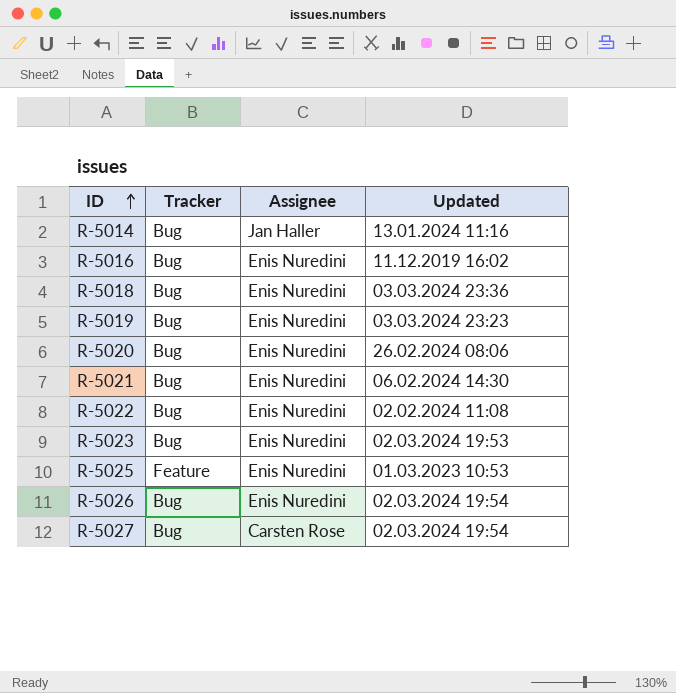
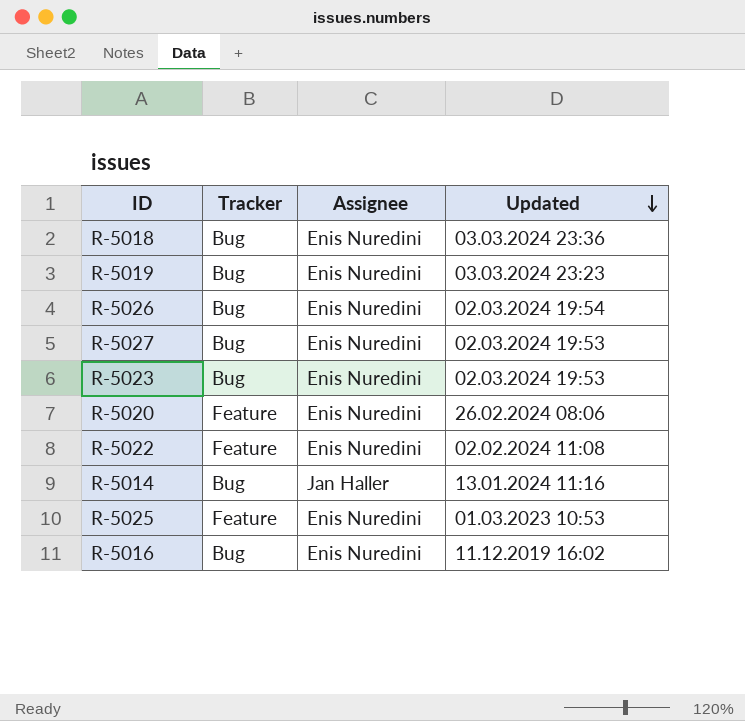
row order: ID ascending -> Updated descending
row R-5021: Bug | Enis Nuredini | 06.02.2024 14:30 -> none
R-5027 | Assignee: Carsten Rose -> Enis Nuredini
R-5027 | Updated: 02.03.2024 19:54 -> 02.03.2024 19:53
R-5020 | Tracker: Bug -> Feature
R-5022 | Tracker: Bug -> Feature

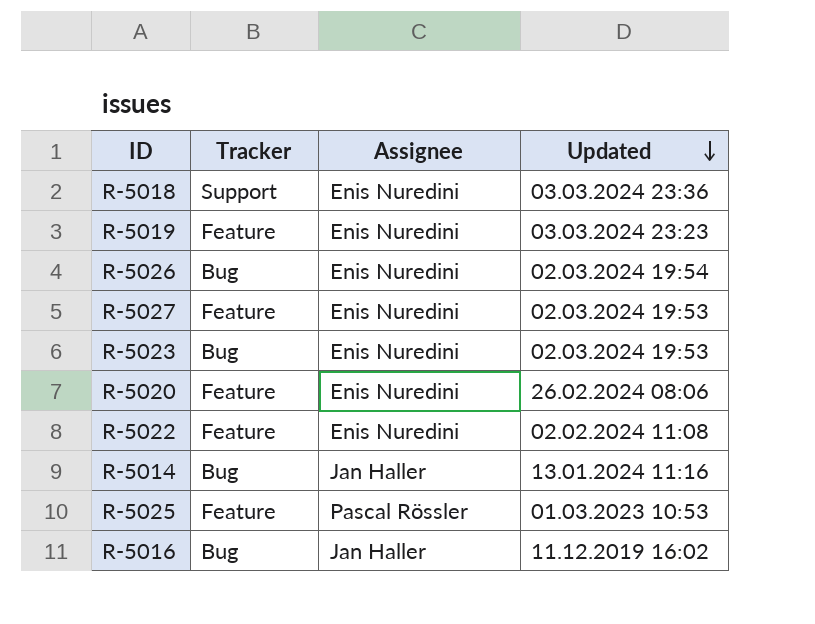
R-5018 | Tracker: Bug -> Support
R-5019 | Tracker: Bug -> Feature
R-5027 | Tracker: Bug -> Feature
R-5025 | Assignee: Enis Nuredini -> Pascal Rössler
R-5016 | Assignee: Enis Nuredini -> Jan Haller

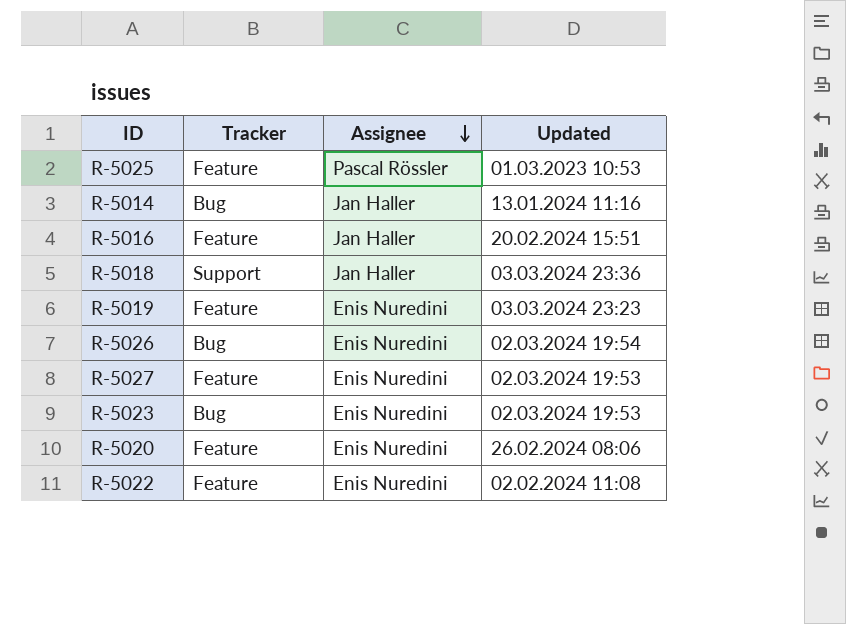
row order: Updated descending -> Assignee descending
R-5016 | Tracker: Bug -> Feature
R-5016 | Updated: 11.12.2019 16:02 -> 20.02.2024 15:51
R-5018 | Assignee: Enis Nuredini -> Jan Haller

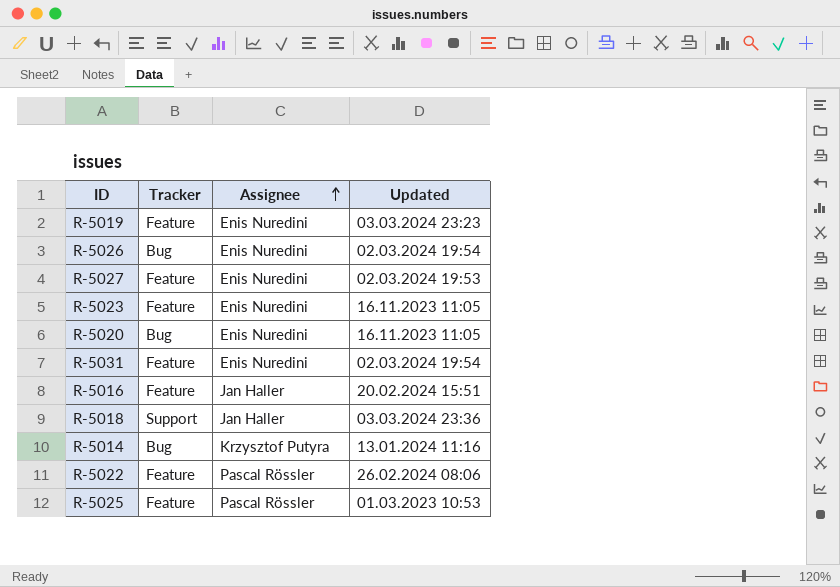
row order: Assignee descending -> Assignee ascending
R-5023 | Tracker: Bug -> Feature
R-5023 | Updated: 02.03.2024 19:53 -> 16.11.2023 11:05
R-5020 | Tracker: Feature -> Bug
R-5020 | Updated: 26.02.2024 08:06 -> 16.11.2023 11:05
row R-5031: none -> Feature | Enis Nuredini | 02.03.2024 19:54
R-5014 | Assignee: Jan Haller -> Krzysztof Putyra
R-5022 | Assignee: Enis Nuredini -> Pascal Rössler
R-5022 | Updated: 02.02.2024 11:08 -> 26.02.2024 08:06

